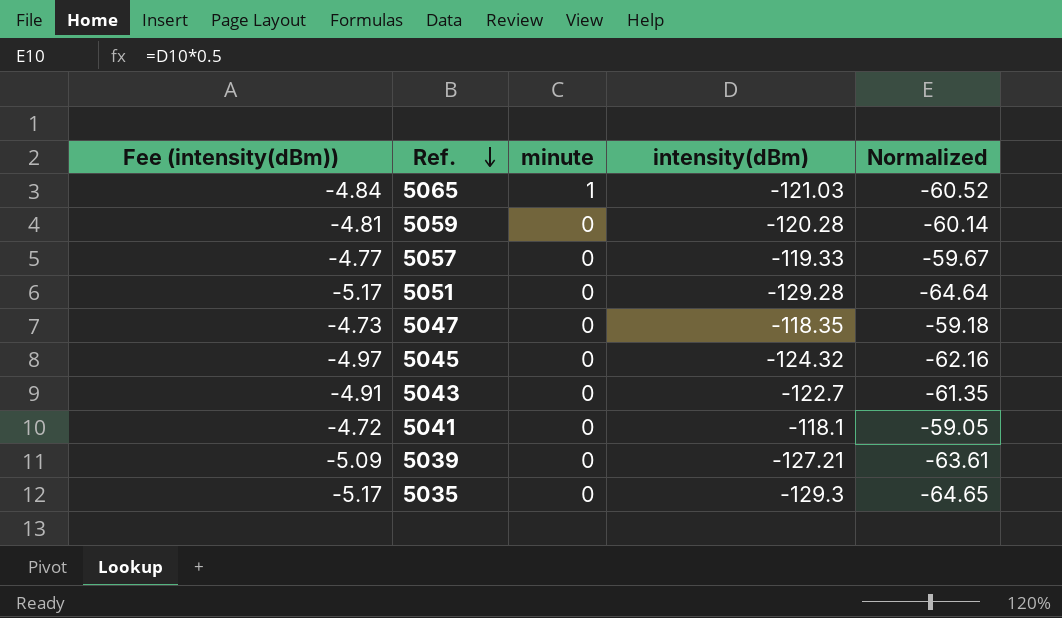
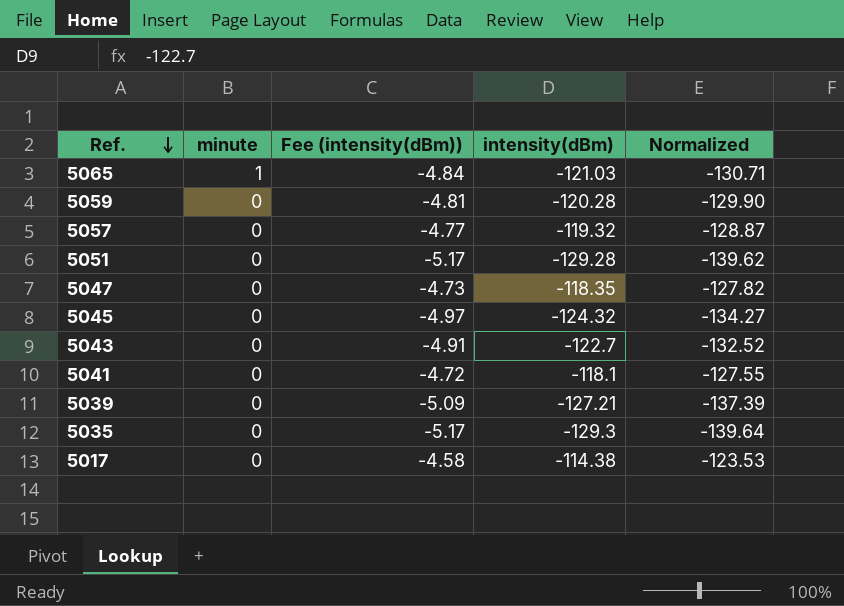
column Fee (intensity(dBm)) | position: 1 -> 3
column Normalized | formula: [intensity(dBm)] * 0.5 -> [intensity(dBm)] * 1.08
5057 | intensity(dBm): -119.33 -> -119.32
row 5017: none -> 0 | -4.58 | -114.38 | -123.53

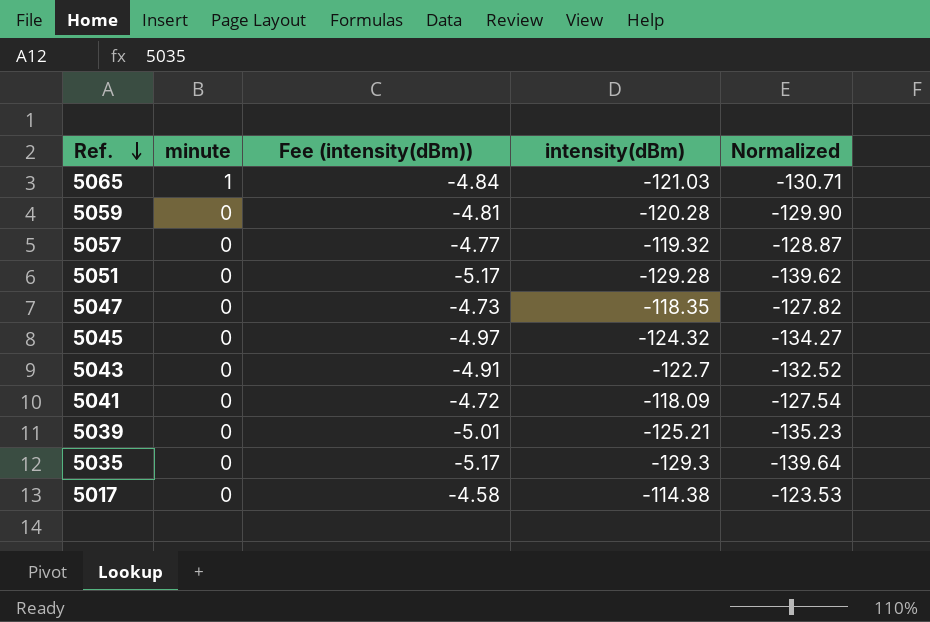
5041 | intensity(dBm): -118.1 -> -118.09
5041 | Normalized: -127.55 -> -127.54
5039 | Fee (intensity(dBm)): -5.09 -> -5.01
5039 | intensity(dBm): -127.21 -> -125.21
5039 | Normalized: -137.39 -> -135.23

